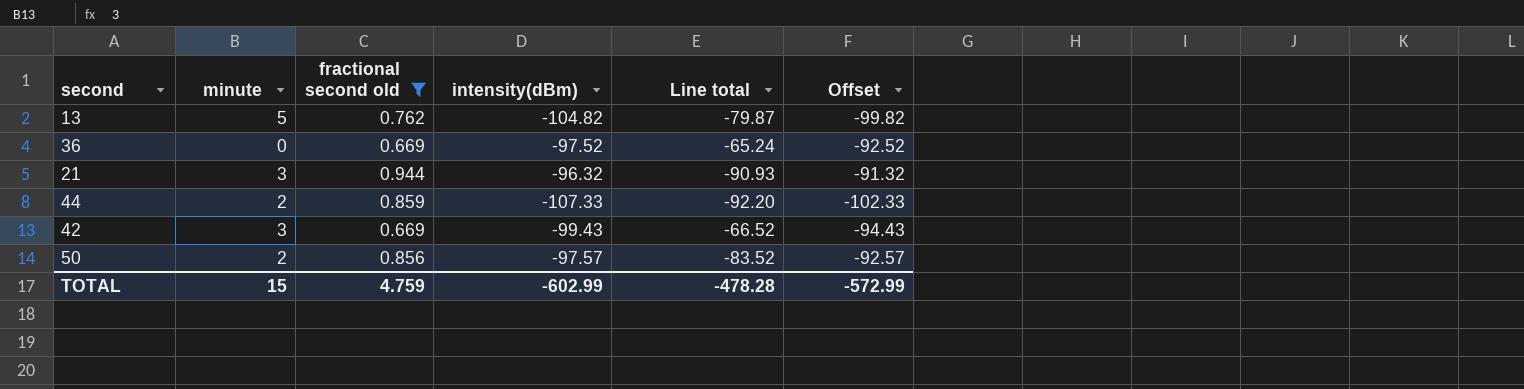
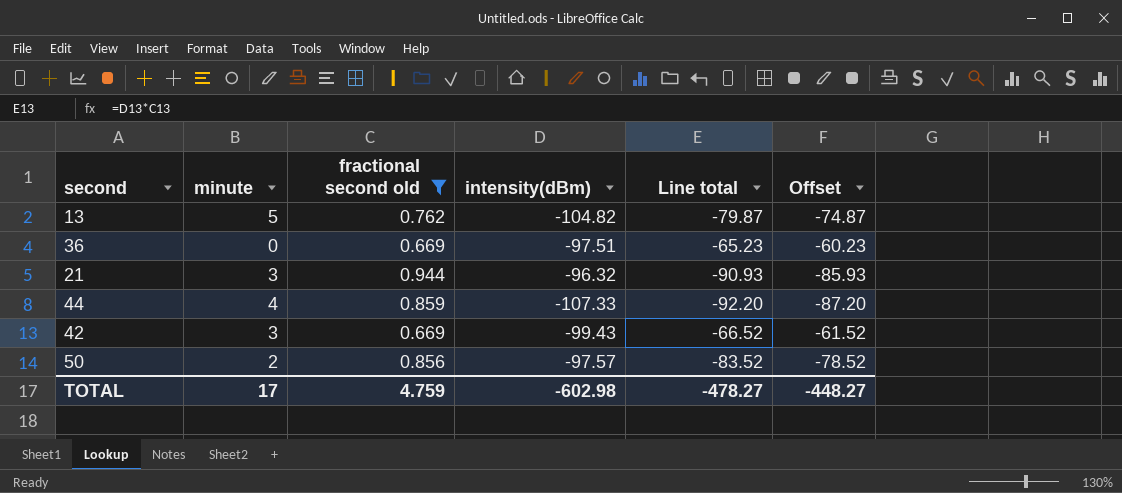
column Offset | formula: [intensity(dBm)] + 5 -> [Line total] + 5
36 | intensity(dBm): -97.52 -> -97.51
36 | Line total: -65.24 -> -65.23
44 | minute: 2 -> 4
TOTAL | minute: 15 -> 17
TOTAL | intensity(dBm): -602.99 -> -602.98
TOTAL | Line total: -478.28 -> -478.27
TOTAL | Offset: -572.99 -> -448.27

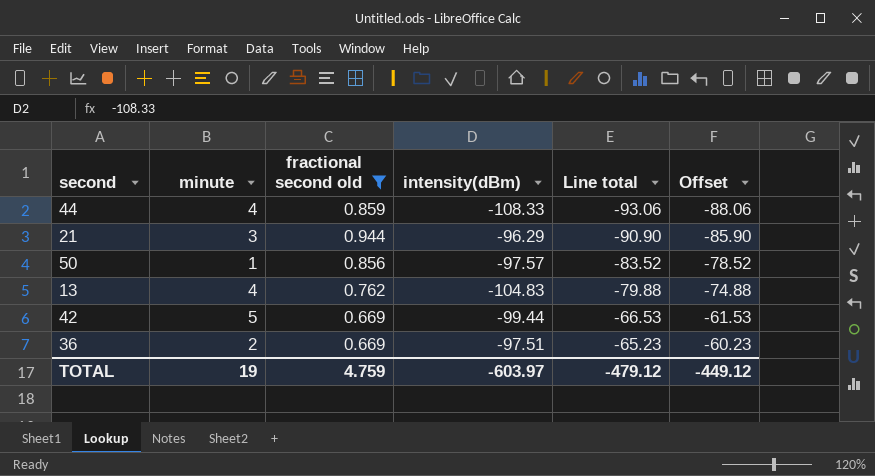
row order: none -> Line total ascending
44 | intensity(dBm): -107.33 -> -108.33
44 | Line total: -92.20 -> -93.06
44 | Offset: -87.20 -> -88.06
21 | intensity(dBm): -96.32 -> -96.29
21 | Line total: -90.93 -> -90.90
21 | Offset: -85.93 -> -85.90
50 | minute: 2 -> 1
13 | minute: 5 -> 4
13 | intensity(dBm): -104.82 -> -104.83
13 | Line total: -79.87 -> -79.88
13 | Offset: -74.87 -> -74.88
42 | minute: 3 -> 5
42 | intensity(dBm): -99.43 -> -99.44
42 | Line total: -66.52 -> -66.53
42 | Offset: -61.52 -> -61.53
36 | minute: 0 -> 2
TOTAL | minute: 17 -> 19
TOTAL | intensity(dBm): -602.98 -> -603.97
TOTAL | Line total: -478.27 -> -479.12
TOTAL | Offset: -448.27 -> -449.12

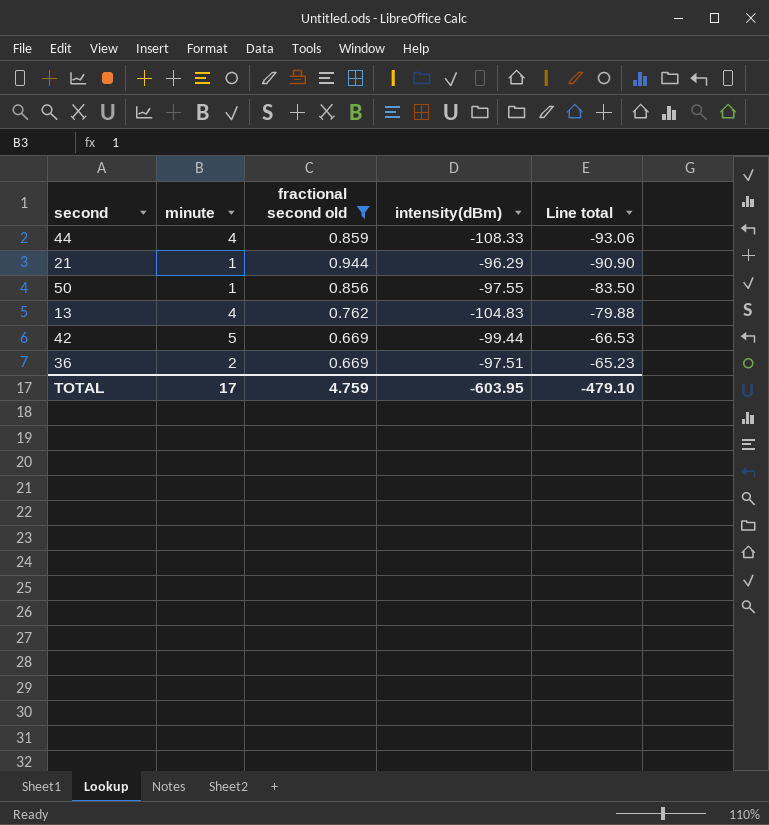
column Offset | formula: [Line total] + 5 -> none
21 | minute: 3 -> 1
50 | intensity(dBm): -97.57 -> -97.55
50 | Line total: -83.52 -> -83.50
TOTAL | minute: 19 -> 17
TOTAL | intensity(dBm): -603.97 -> -603.95
TOTAL | Line total: -479.12 -> -479.10

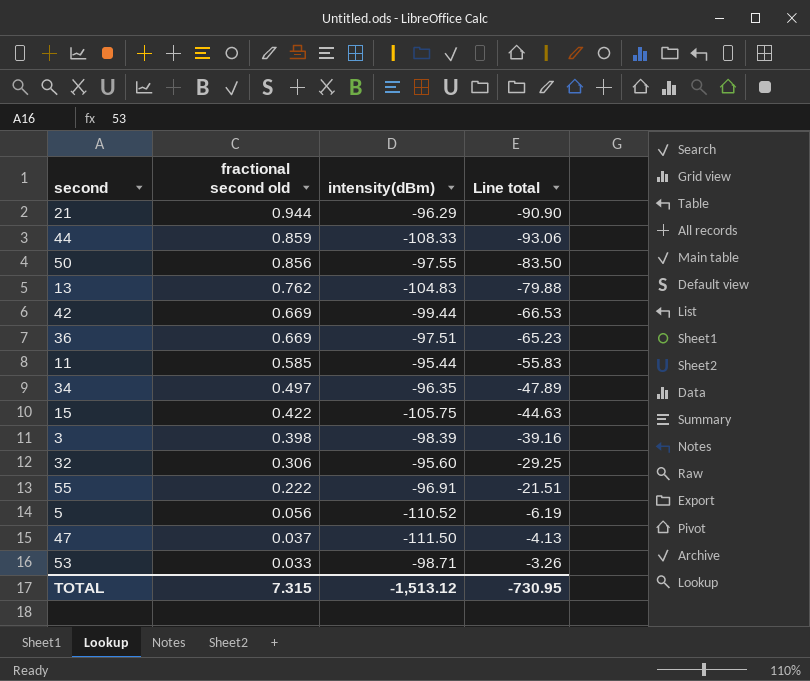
filter: fractional second old >= 0.669 -> none
row order: Line total ascending -> fractional second old descending
column minute | position: 2 -> none
TOTAL | fractional second old: 4.759 -> 7.315
TOTAL | intensity(dBm): -603.95 -> -1,513.12
TOTAL | Line total: -479.10 -> -730.95

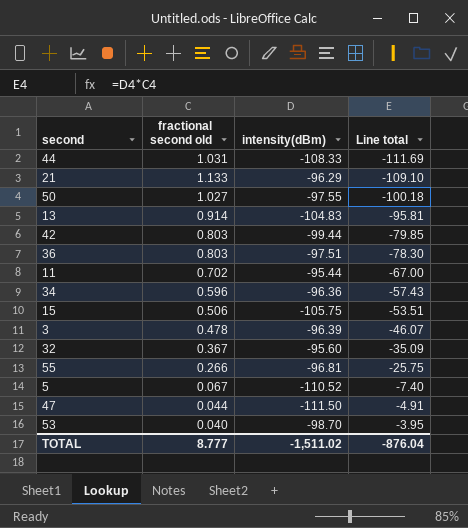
row order: fractional second old descending -> Line total ascending
44 | fractional second old: 0.859 -> 1.031
44 | Line total: -93.06 -> -111.69
21 | fractional second old: 0.944 -> 1.133
21 | Line total: -90.90 -> -109.10
50 | fractional second old: 0.856 -> 1.027
50 | Line total: -83.50 -> -100.18
13 | fractional second old: 0.762 -> 0.914
13 | Line total: -79.88 -> -95.81
42 | fractional second old: 0.669 -> 0.803
42 | Line total: -66.53 -> -79.85
36 | fractional second old: 0.669 -> 0.803
36 | Line total: -65.23 -> -78.30
11 | fractional second old: 0.585 -> 0.702
11 | Line total: -55.83 -> -67.00
34 | fractional second old: 0.497 -> 0.596
34 | intensity(dBm): -96.35 -> -96.36
34 | Line total: -47.89 -> -57.43
15 | fractional second old: 0.422 -> 0.506
15 | Line total: -44.63 -> -53.51
3 | fractional second old: 0.398 -> 0.478
3 | intensity(dBm): -98.39 -> -96.39
3 | Line total: -39.16 -> -46.07
32 | fractional second old: 0.306 -> 0.367
32 | Line total: -29.25 -> -35.09
55 | fractional second old: 0.222 -> 0.266
55 | intensity(dBm): -96.91 -> -96.81
55 | Line total: -21.51 -> -25.75
5 | fractional second old: 0.056 -> 0.067
5 | Line total: -6.19 -> -7.40
47 | fractional second old: 0.037 -> 0.044
47 | Line total: -4.13 -> -4.91
53 | fractional second old: 0.033 -> 0.040
53 | intensity(dBm): -98.71 -> -98.70
53 | Line total: -3.26 -> -3.95
TOTAL | fractional second old: 7.315 -> 8.777
TOTAL | intensity(dBm): -1,513.12 -> -1,511.02
TOTAL | Line total: -730.95 -> -876.04

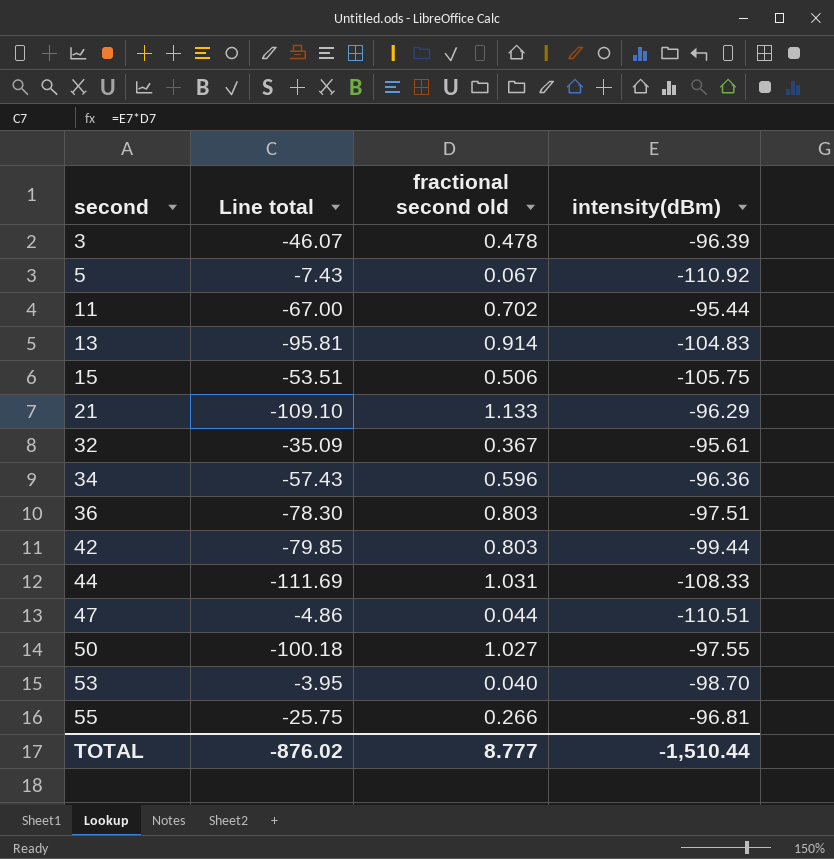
row order: Line total ascending -> second ascending
column Line total | position: 4 -> 2
5 | Line total: -7.40 -> -7.43
5 | intensity(dBm): -110.52 -> -110.92
32 | intensity(dBm): -95.60 -> -95.61
47 | Line total: -4.91 -> -4.86
47 | intensity(dBm): -111.50 -> -110.51
TOTAL | Line total: -876.04 -> -876.02
TOTAL | intensity(dBm): -1,511.02 -> -1,510.44

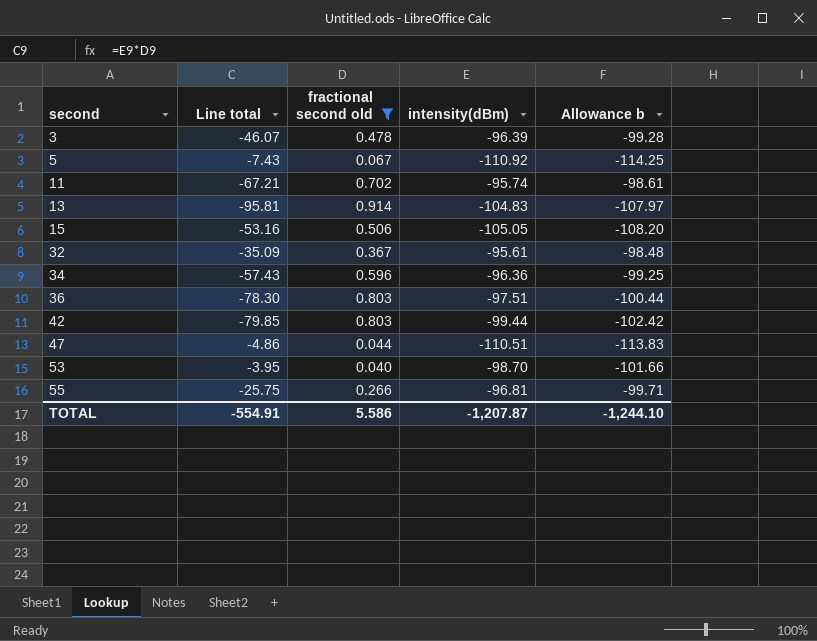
filter: none -> fractional second old <= 0.914
column Allowance b | formula: none -> [intensity(dBm)] * 1.03
11 | Line total: -67.00 -> -67.21
11 | intensity(dBm): -95.44 -> -95.74
15 | Line total: -53.51 -> -53.16
15 | intensity(dBm): -105.75 -> -105.05
TOTAL | Line total: -876.02 -> -554.91
TOTAL | fractional second old: 8.777 -> 5.586
TOTAL | intensity(dBm): -1,510.44 -> -1,207.87

